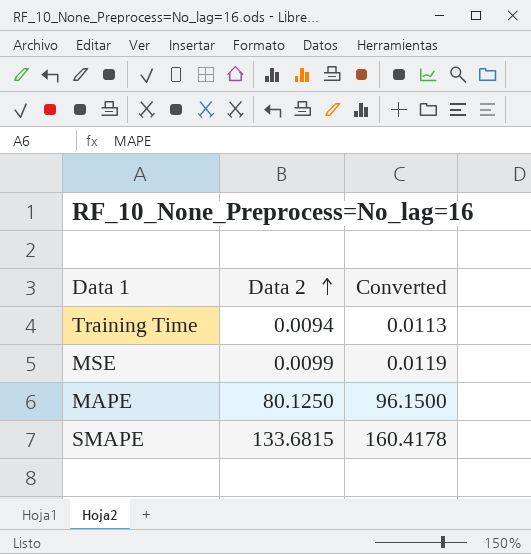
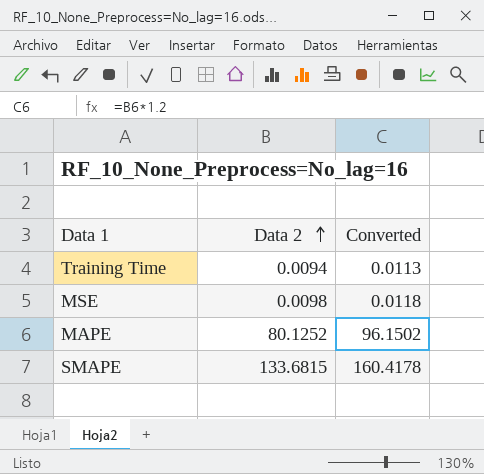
MSE | Data 2: 0.0099 -> 0.0098
MSE | Converted: 0.0119 -> 0.0118
MAPE | Data 2: 80.1250 -> 80.1252
MAPE | Converted: 96.1500 -> 96.1502

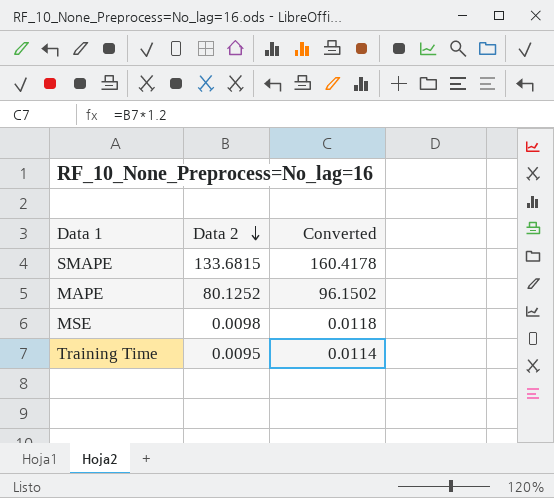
row order: Data 2 ascending -> Data 2 descending
Training Time | Data 2: 0.0094 -> 0.0095
Training Time | Converted: 0.0113 -> 0.0114

